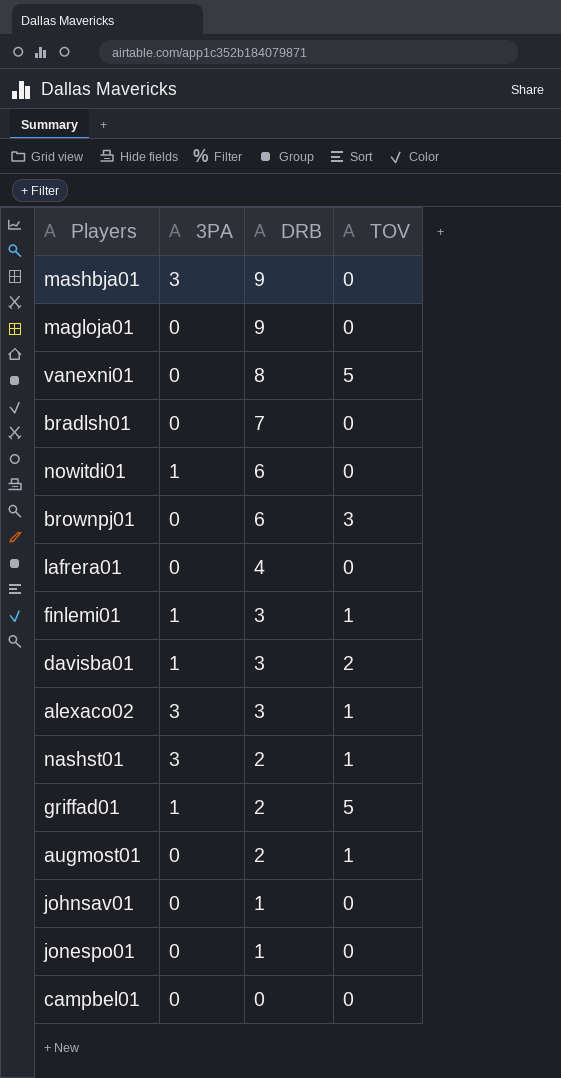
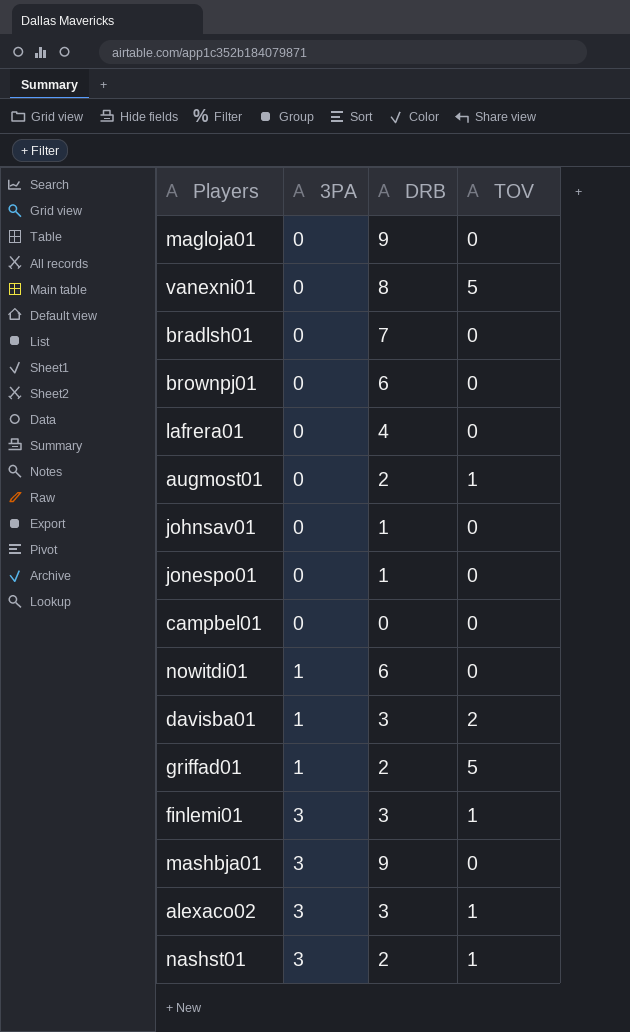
row order: DRB descending -> 3PA ascending
brownpj01 | TOV: 3 -> 0
finlemi01 | 3PA: 1 -> 3

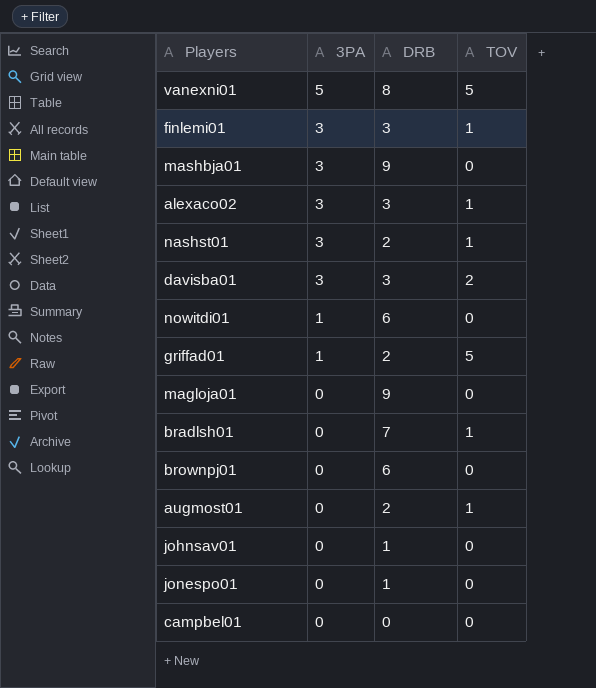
row order: 3PA ascending -> 3PA descending
row lafrera01: 0 | 4 | 0 -> none
vanexni01 | 3PA: 0 -> 5
davisba01 | 3PA: 1 -> 3
bradlsh01 | TOV: 0 -> 1

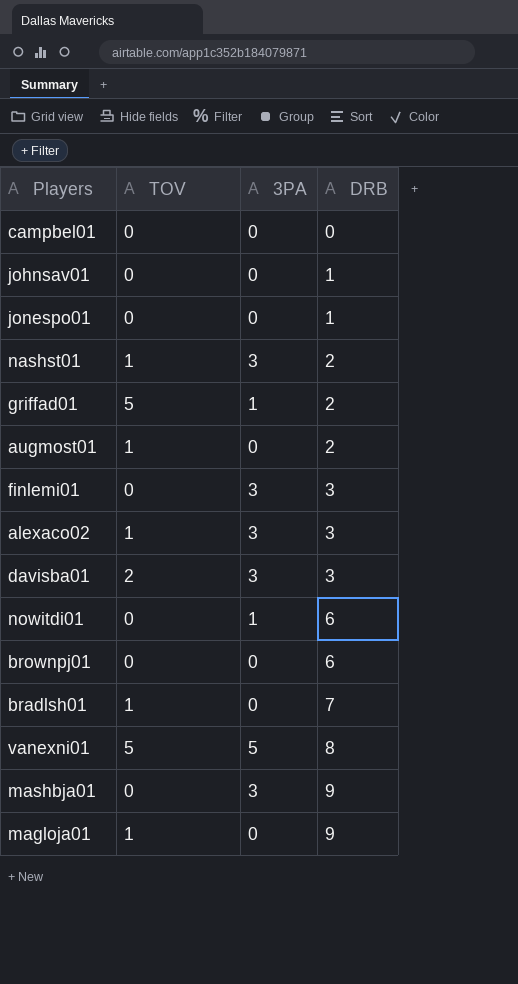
row order: 3PA descending -> DRB ascending
column TOV | position: 4 -> 2
finlemi01 | TOV: 1 -> 0
magloja01 | TOV: 0 -> 1

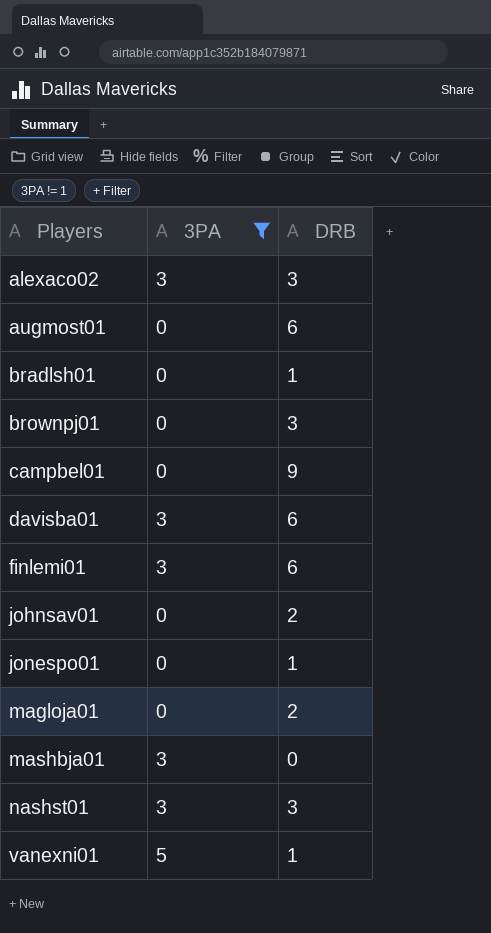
filter: none -> 3PA != 1
row order: DRB ascending -> Players ascending
column TOV | position: 2 -> none
augmost01 | DRB: 2 -> 6
bradlsh01 | DRB: 7 -> 1
brownpj01 | DRB: 6 -> 3
campbel01 | DRB: 0 -> 9
davisba01 | DRB: 3 -> 6
finlemi01 | DRB: 3 -> 6
johnsav01 | DRB: 1 -> 2
magloja01 | DRB: 9 -> 2
mashbja01 | DRB: 9 -> 0
nashst01 | DRB: 2 -> 3
vanexni01 | DRB: 8 -> 1

